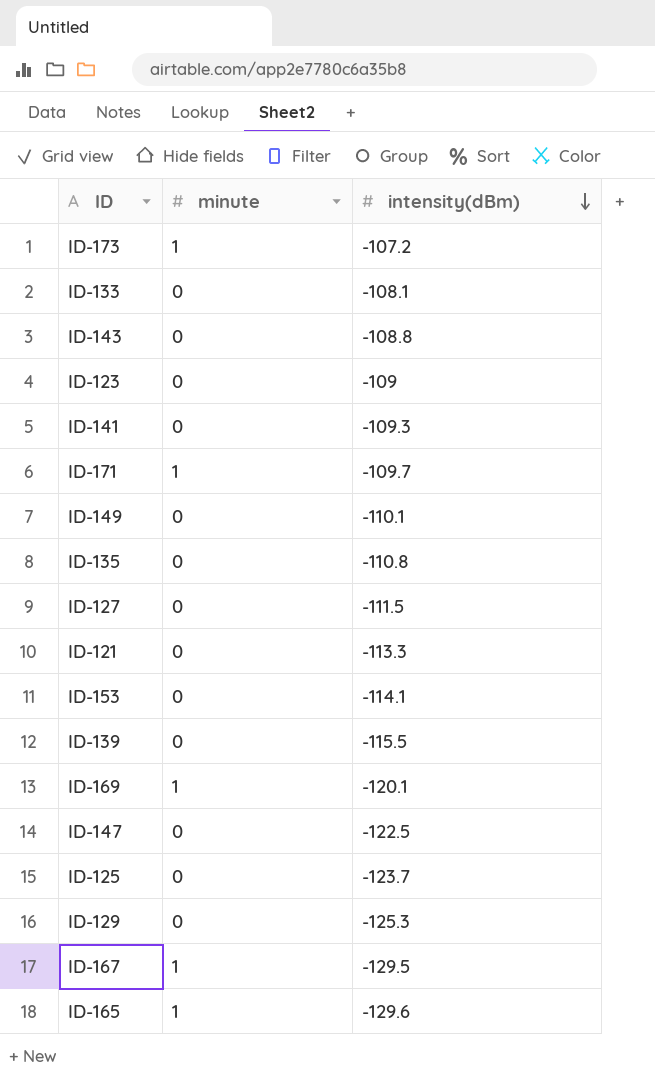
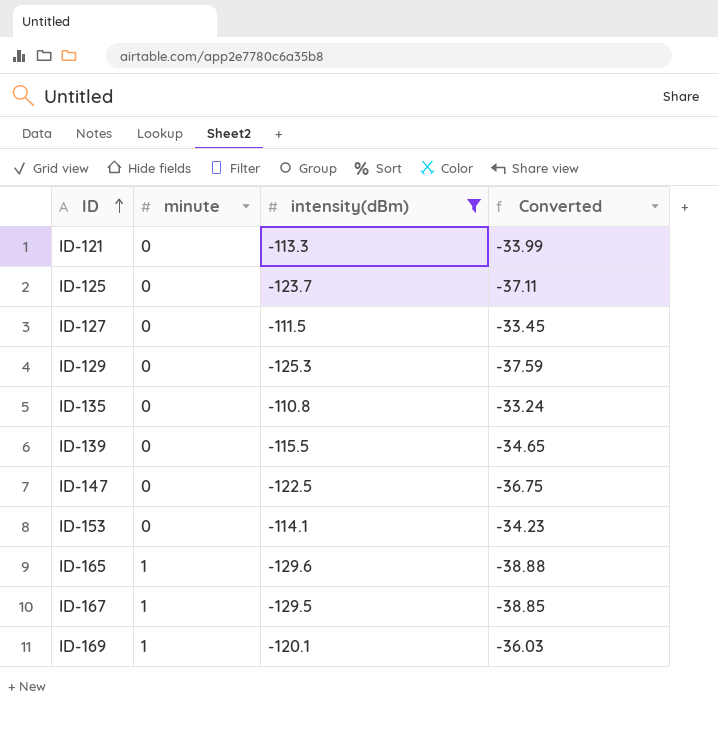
filter: none -> intensity(dBm) <= -110.8
row order: intensity(dBm) descending -> ID ascending
column Converted | formula: none -> [intensity(dBm)] * 0.3

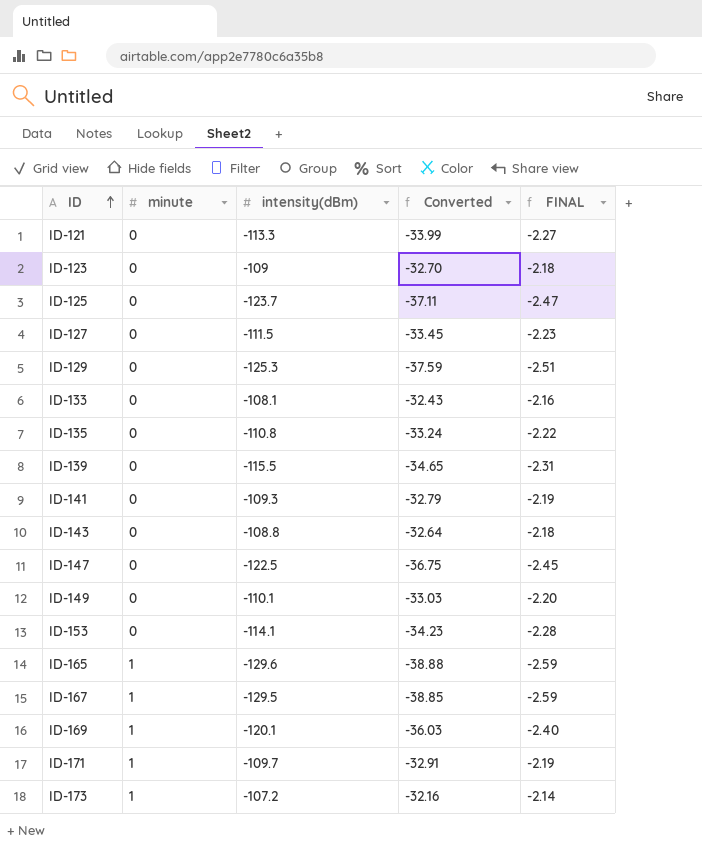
filter: intensity(dBm) <= -110.8 -> none
column FINAL | formula: none -> [intensity(dBm)] * 0.02

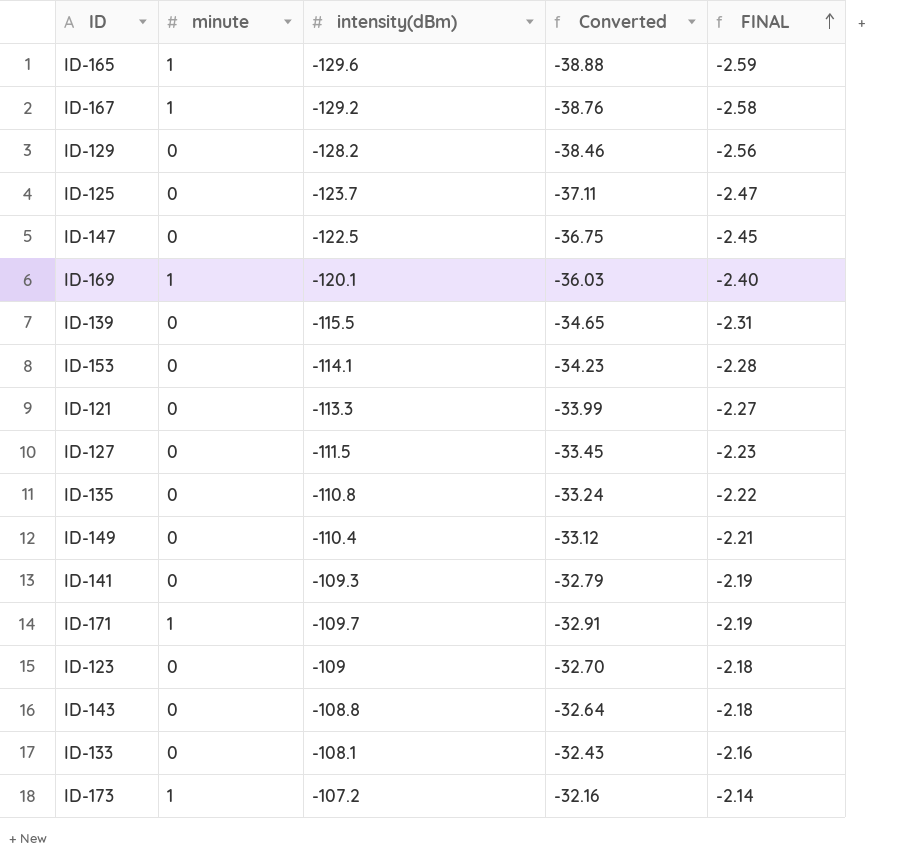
row order: ID ascending -> FINAL ascending
ID-167 | intensity(dBm): -129.5 -> -129.2
ID-167 | Converted: -38.85 -> -38.76
ID-167 | FINAL: -2.59 -> -2.58
ID-129 | intensity(dBm): -125.3 -> -128.2
ID-129 | Converted: -37.59 -> -38.46
ID-129 | FINAL: -2.51 -> -2.56
ID-149 | intensity(dBm): -110.1 -> -110.4
ID-149 | Converted: -33.03 -> -33.12
ID-149 | FINAL: -2.20 -> -2.21

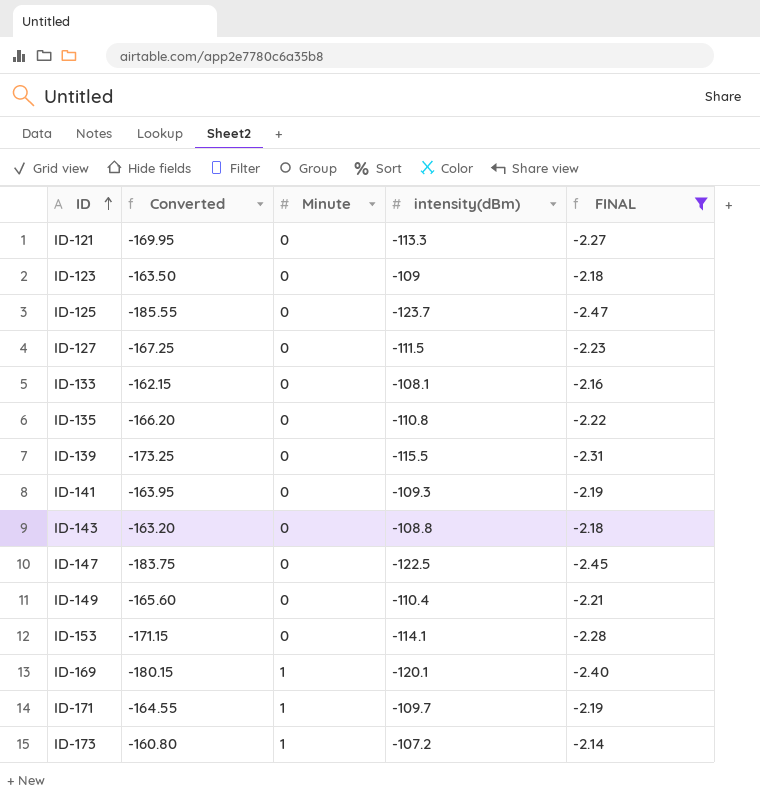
filter: none -> FINAL >= -2.47
row order: FINAL ascending -> ID ascending
column Converted | formula: [intensity(dBm)] * 0.3 -> [intensity(dBm)] * 1.5
column Converted | position: 4 -> 2
column name: minute -> Minute

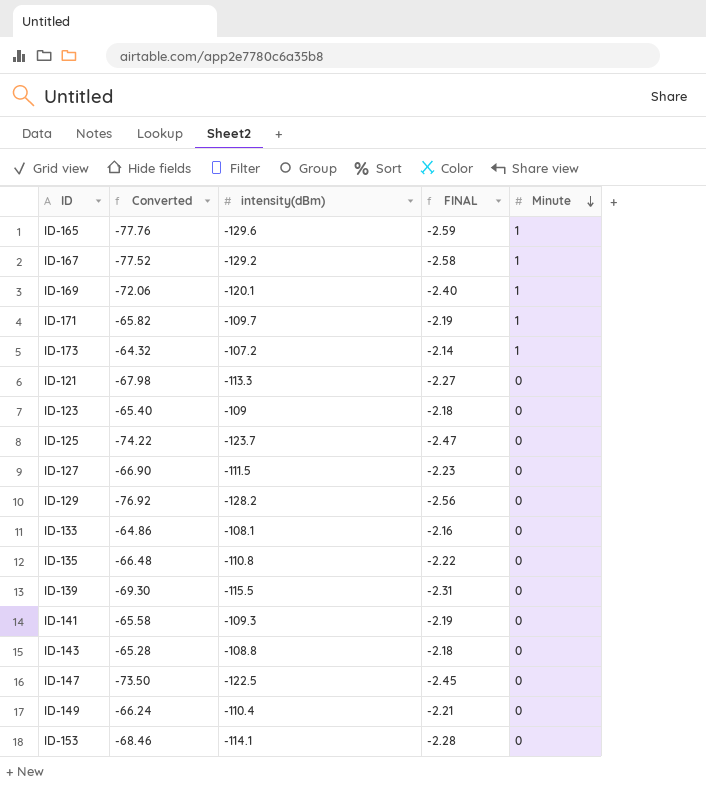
filter: FINAL >= -2.47 -> none
row order: ID ascending -> Minute descending
column Converted | formula: [intensity(dBm)] * 1.5 -> [intensity(dBm)] * 0.6
column Minute | position: 3 -> 5

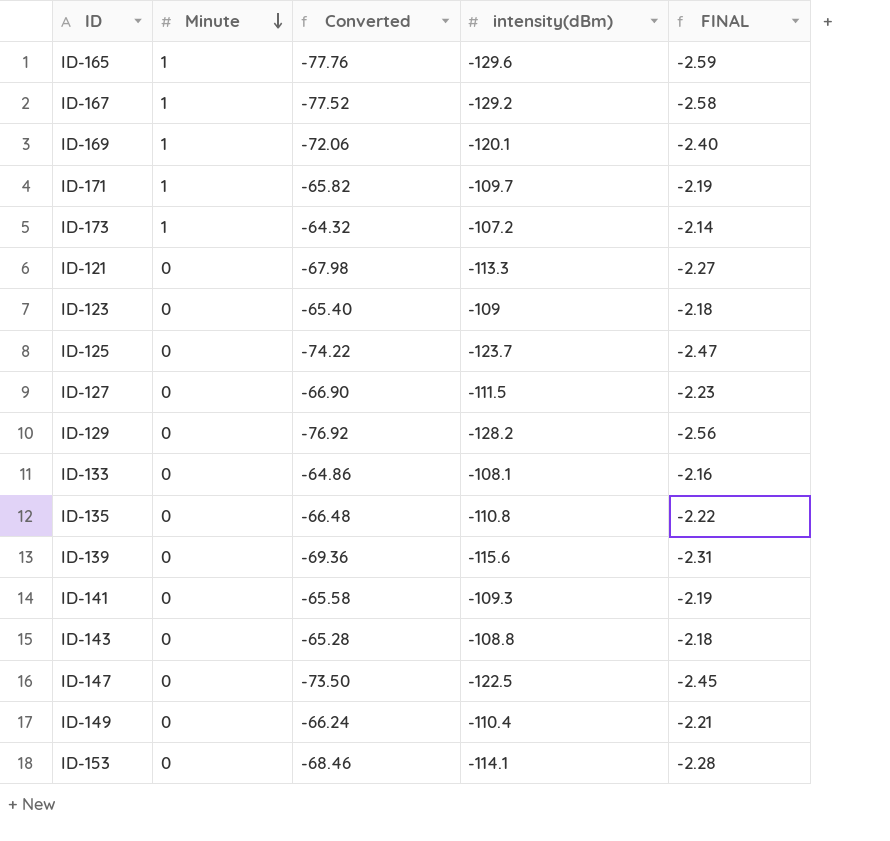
column Minute | position: 5 -> 2
ID-139 | Converted: -69.30 -> -69.36
ID-139 | intensity(dBm): -115.5 -> -115.6

